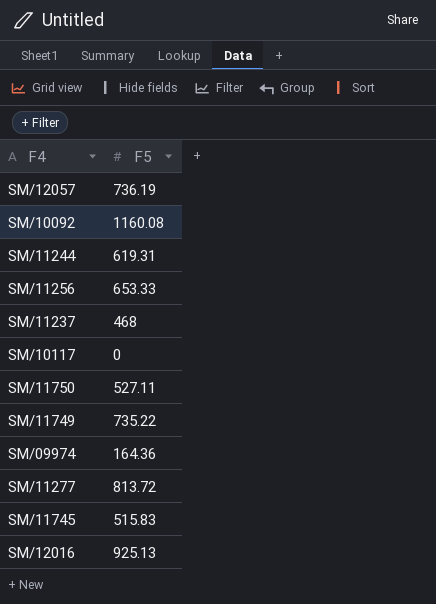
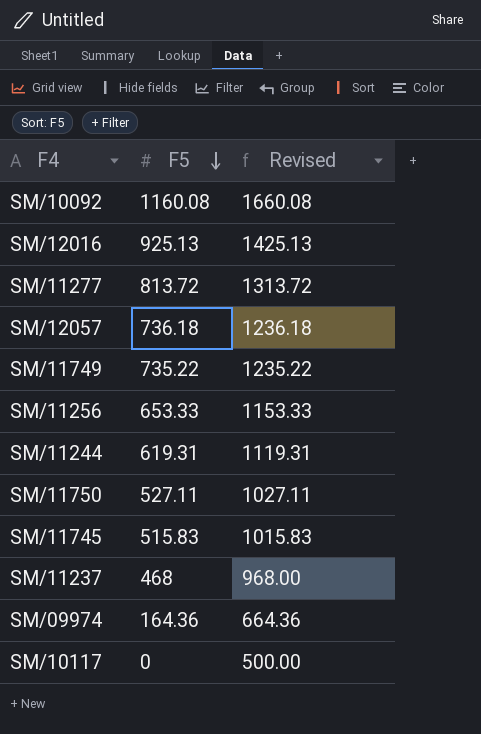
row order: none -> F5 descending
column Revised | formula: none -> [F5] + 500
SM/12057 | F5: 736.19 -> 736.18

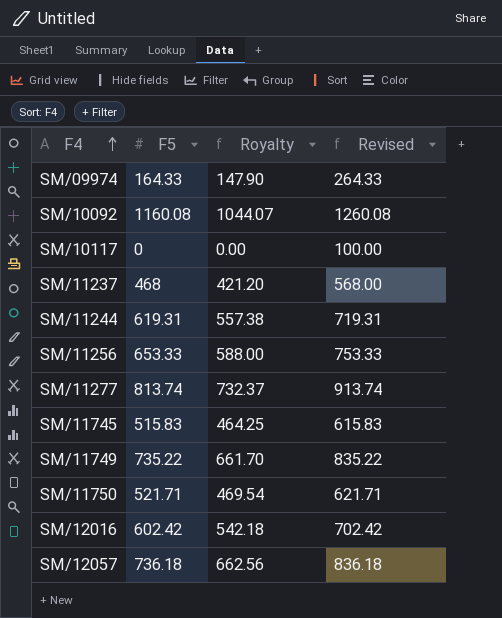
row order: F5 descending -> F4 ascending
column Royalty | formula: none -> [F5] * 0.9
column Revised | formula: [F5] + 500 -> [F5] + 100
SM/09974 | F5: 164.36 -> 164.33
SM/11277 | F5: 813.72 -> 813.74
SM/11750 | F5: 527.11 -> 521.71
SM/12016 | F5: 925.13 -> 602.42

